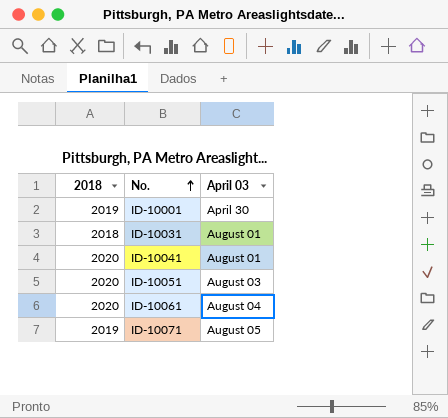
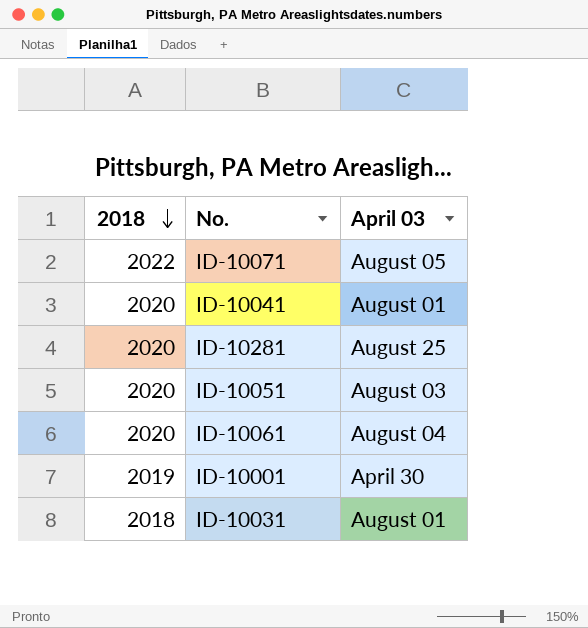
row order: No. ascending -> 2018 descending
ID-10071 | 2018: 2019 -> 2022
row ID-10281: none -> 2020 | August 25

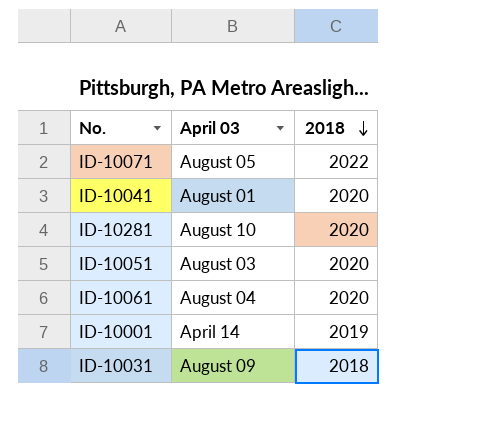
column 2018 | position: 1 -> 3
ID-10281 | April 03: August 25 -> August 10
ID-10001 | April 03: April 30 -> April 14
ID-10031 | April 03: August 01 -> August 09

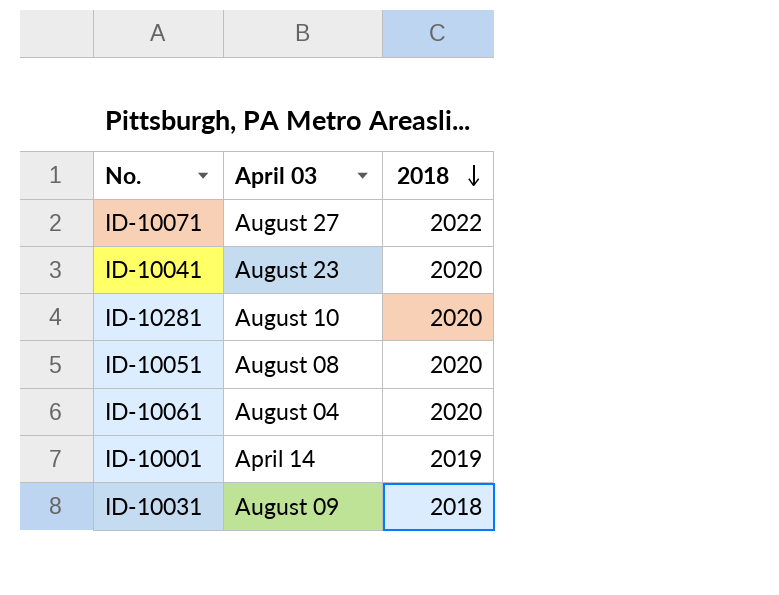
ID-10071 | April 03: August 05 -> August 27
ID-10041 | April 03: August 01 -> August 23
ID-10051 | April 03: August 03 -> August 08

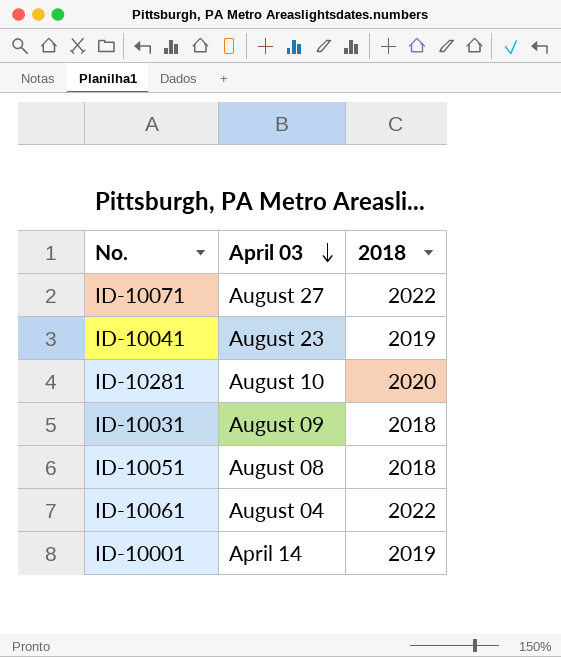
row order: 2018 descending -> April 03 descending
ID-10041 | 2018: 2020 -> 2019
ID-10051 | 2018: 2020 -> 2018
ID-10061 | 2018: 2020 -> 2022

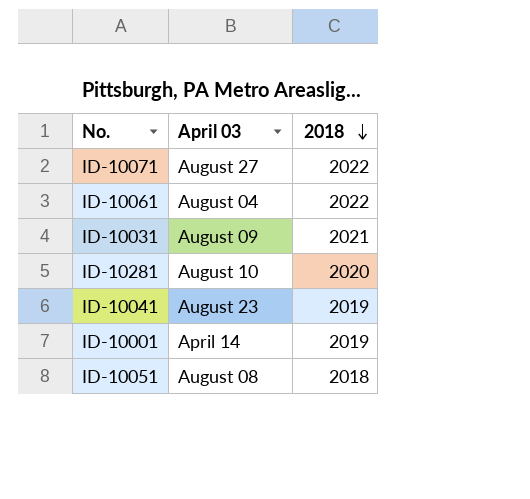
row order: April 03 descending -> 2018 descending
ID-10031 | 2018: 2018 -> 2021

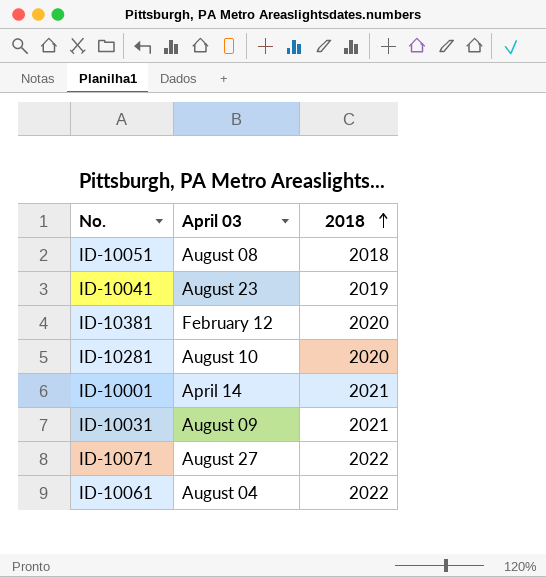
row order: 2018 descending -> 2018 ascending
row ID-10381: none -> February 12 | 2020
ID-10001 | 2018: 2019 -> 2021

